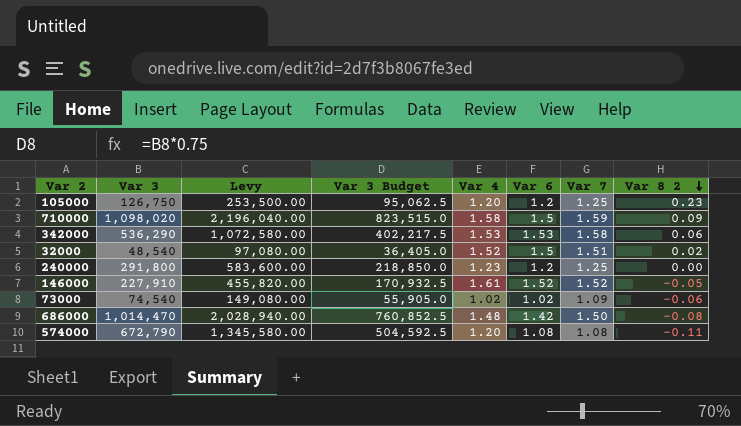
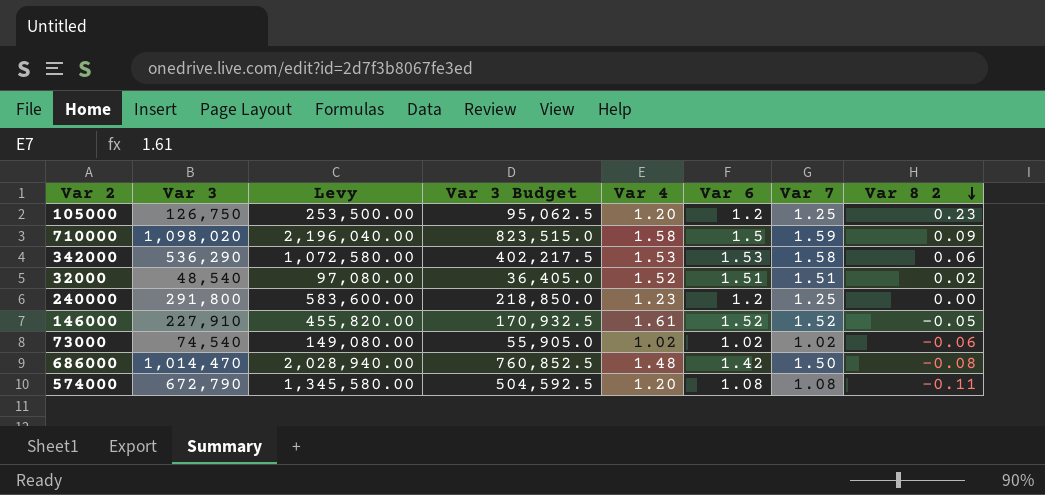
32000 | Var 6: 1.5 -> 1.51
73000 | Var 7: 1.09 -> 1.02

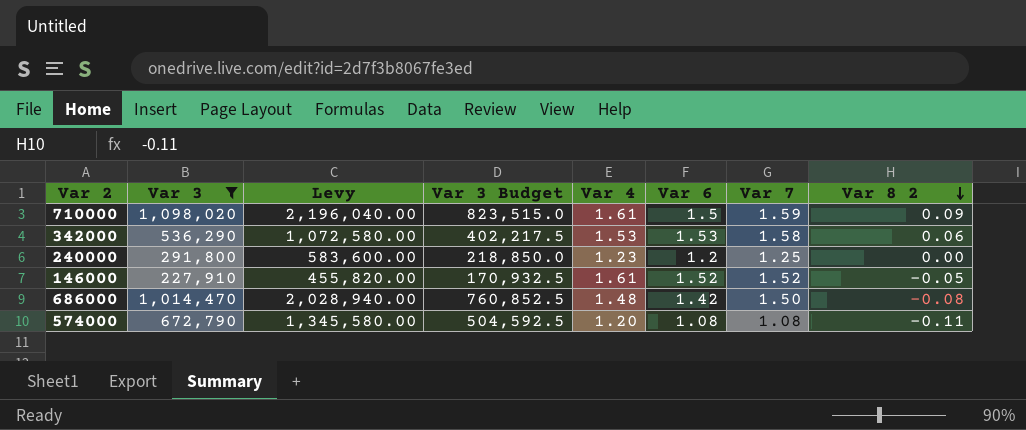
filter: none -> Var 3 >= 227,910
710000 | Var 4: 1.58 -> 1.61

